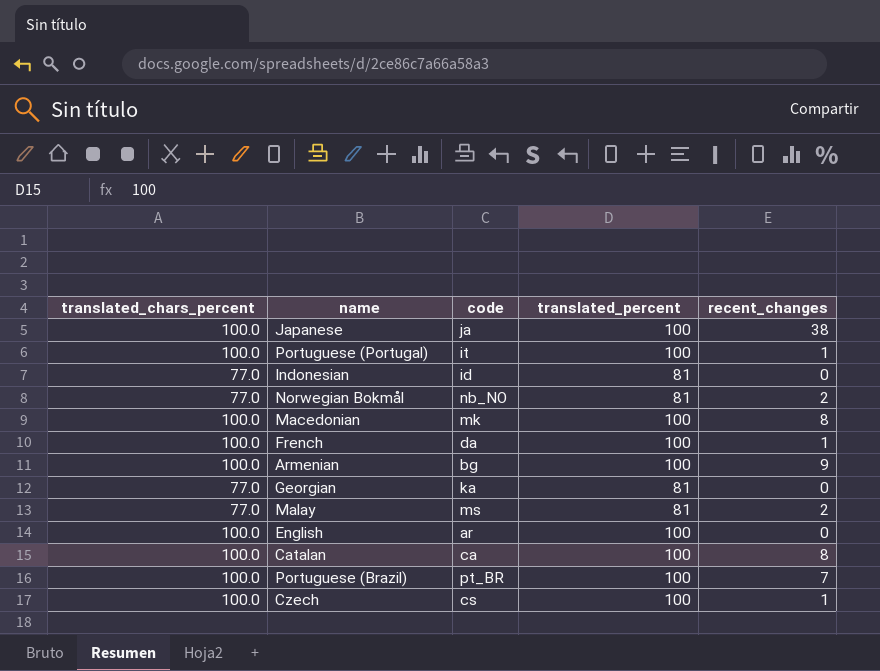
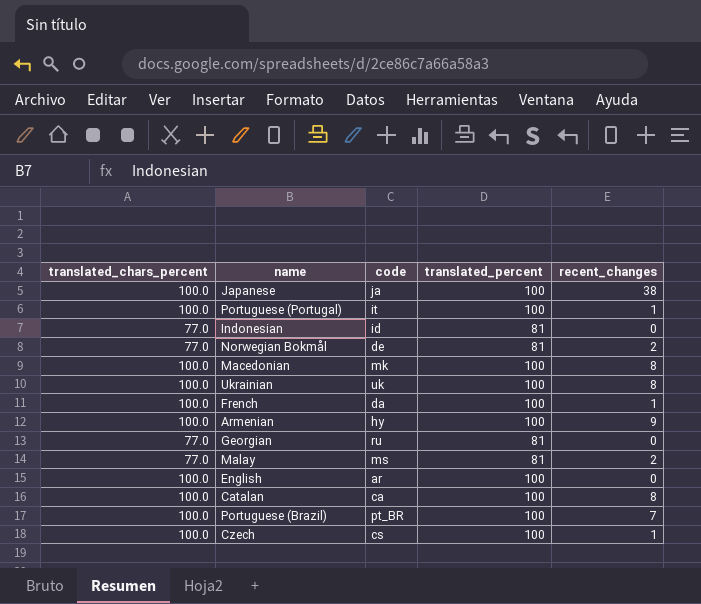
Norwegian Bokmål | code: nb_NO -> de
row Ukrainian: none -> 100.0 | uk | 100 | 8
Armenian | code: bg -> hy
Georgian | code: ka -> ru

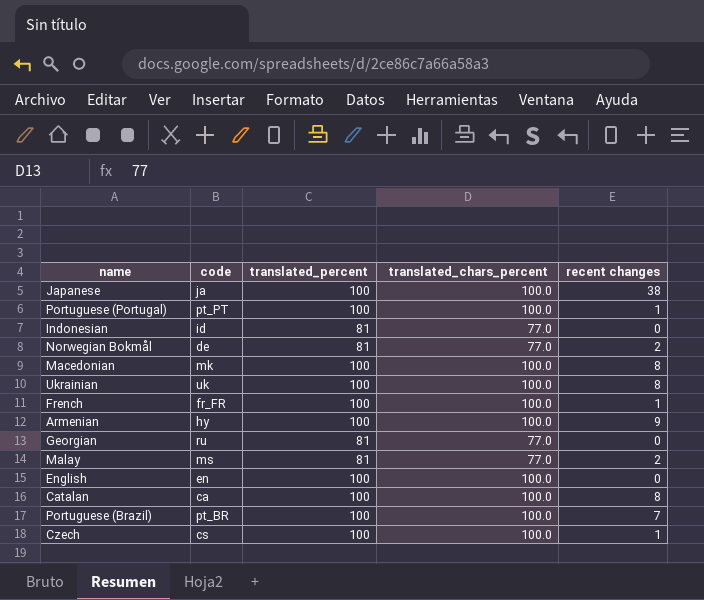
column translated_chars_percent | position: 1 -> 4
column name: recent_changes -> recent changes
Portuguese (Portugal) | code: it -> pt_PT
French | code: da -> fr_FR
English | code: ar -> en

